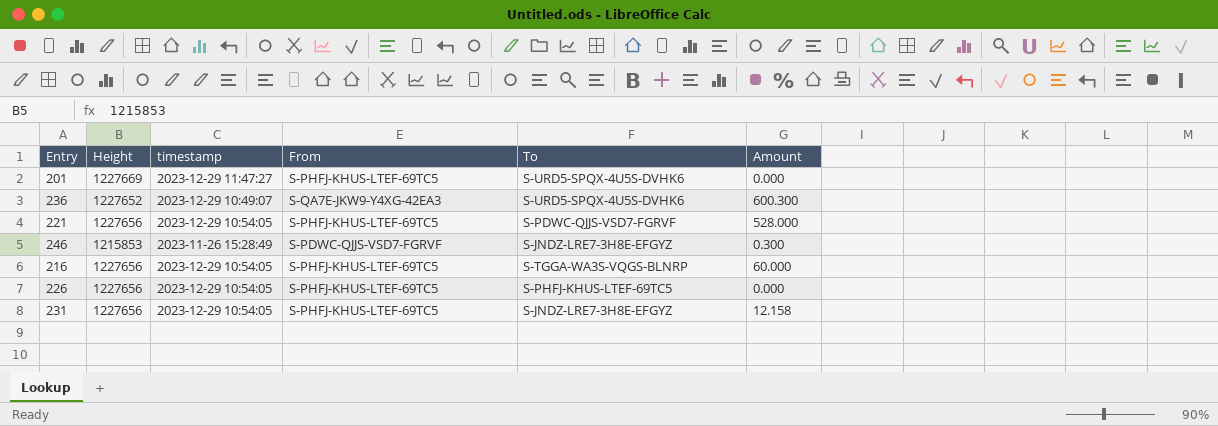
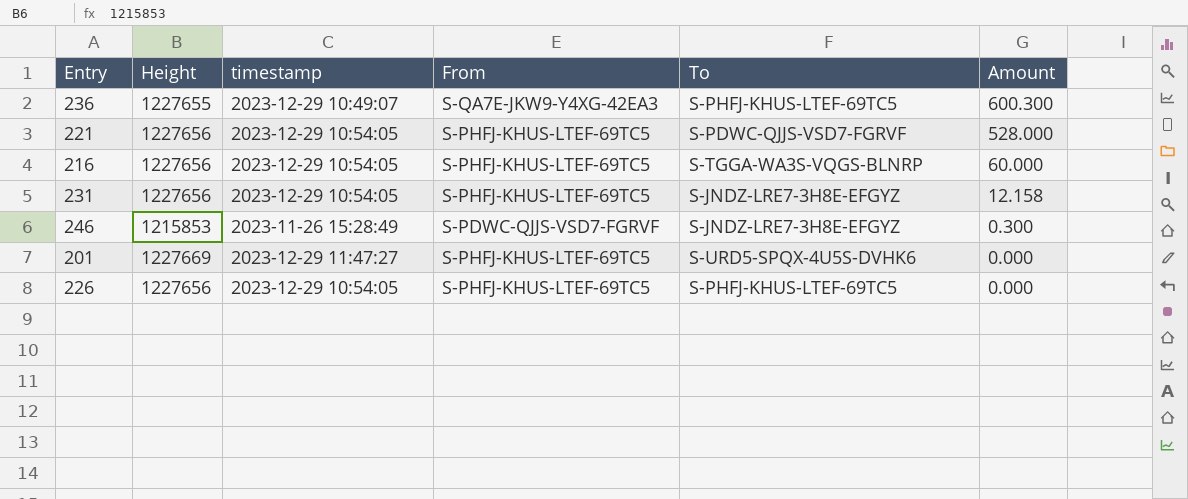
row order: none -> Amount descending
236 | Height: 1227652 -> 1227655
236 | To: S-URD5-SPQX-4U5S-DVHK6 -> S-PHFJ-KHUS-LTEF-69TC5

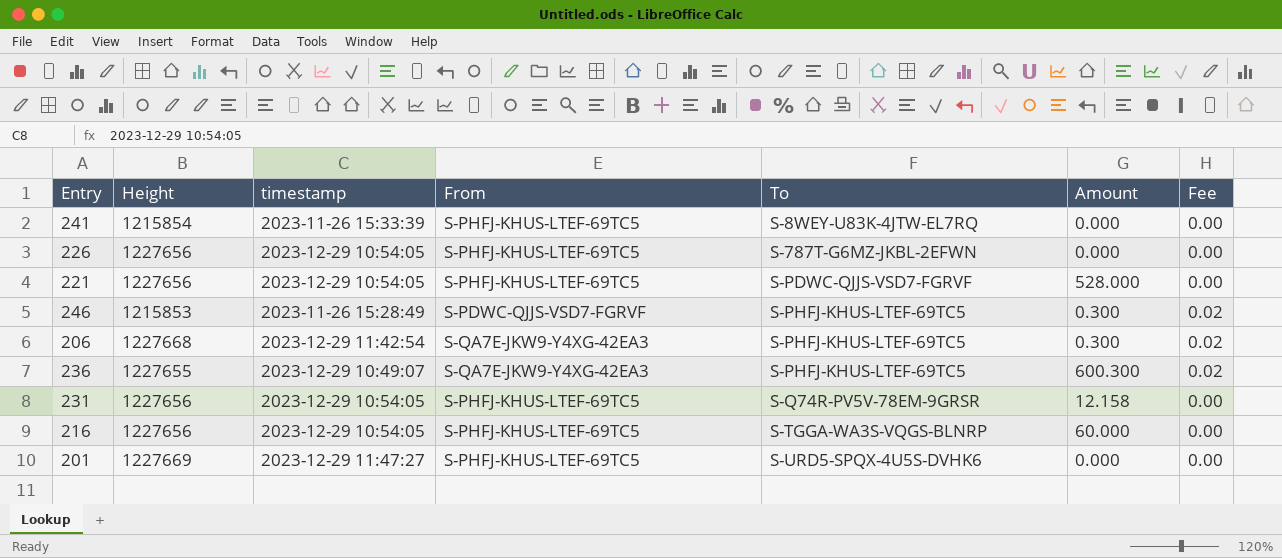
row order: Amount descending -> To ascending
column Fee | position: none -> 7
row 241: none -> 1215854 | 2023-11-26 15:33:39 | S-PHFJ-KHUS-LTEF-69TC5 | S-8WEY-U83K-4JTW-EL7RQ | 0.000 | 0.00
226 | To: S-PHFJ-KHUS-LTEF-69TC5 -> S-787T-G6MZ-JKBL-2EFWN
246 | To: S-JNDZ-LRE7-3H8E-EFGYZ -> S-PHFJ-KHUS-LTEF-69TC5
row 206: none -> 1227668 | 2023-12-29 11:42:54 | S-QA7E-JKW9-Y4XG-42EA3 | S-PHFJ-KHUS-LTEF-69TC5 | 0.300 | 0.02
231 | To: S-JNDZ-LRE7-3H8E-EFGYZ -> S-Q74R-PV5V-78EM-9GRSR

